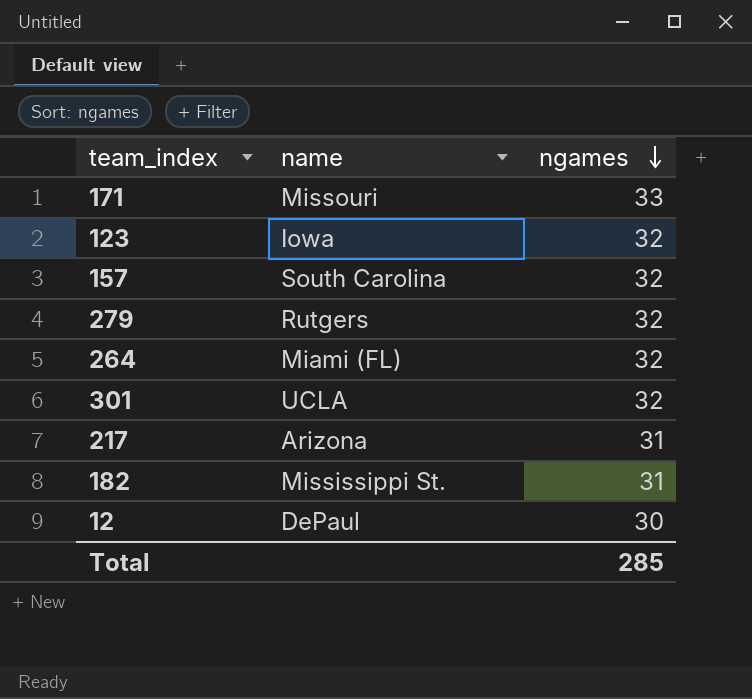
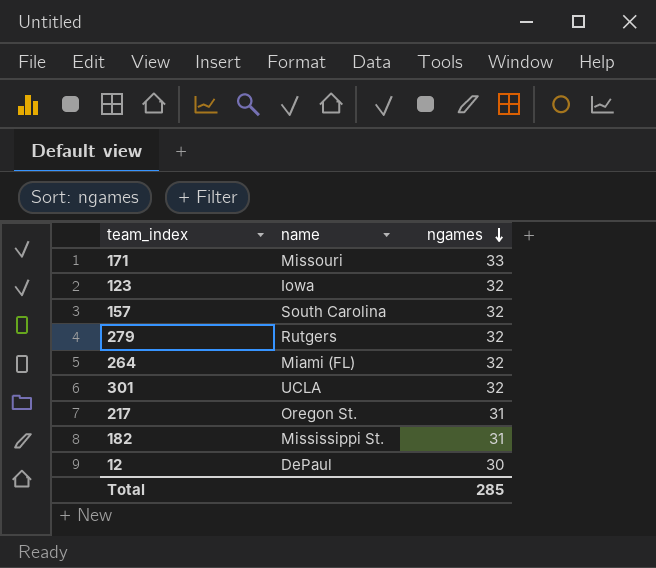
217 | name: Arizona -> Oregon St.

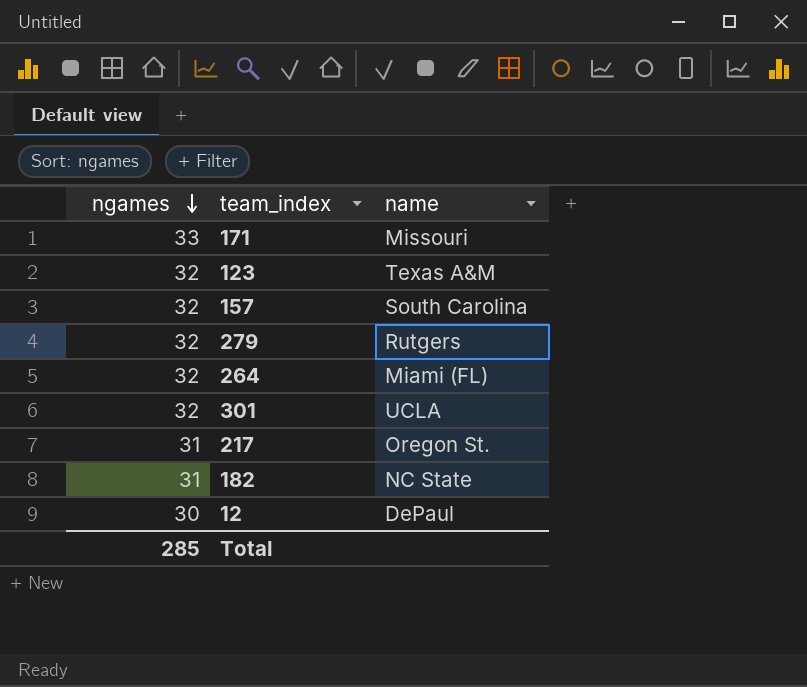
column ngames | position: 3 -> 1
123 | name: Iowa -> Texas A&M
182 | name: Mississippi St. -> NC State

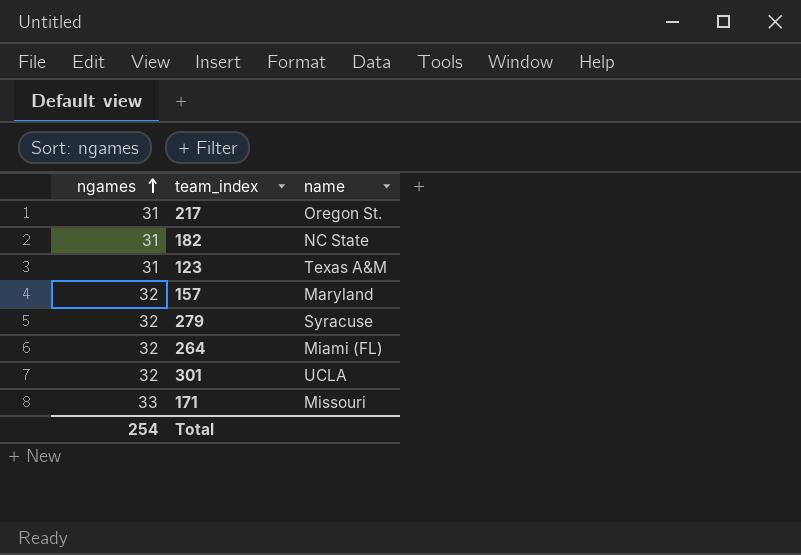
row order: ngames descending -> ngames ascending
row 12: 30 | DePaul -> none
123 | ngames: 32 -> 31
157 | name: South Carolina -> Maryland
279 | name: Rutgers -> Syracuse
Total | ngames: 285 -> 254

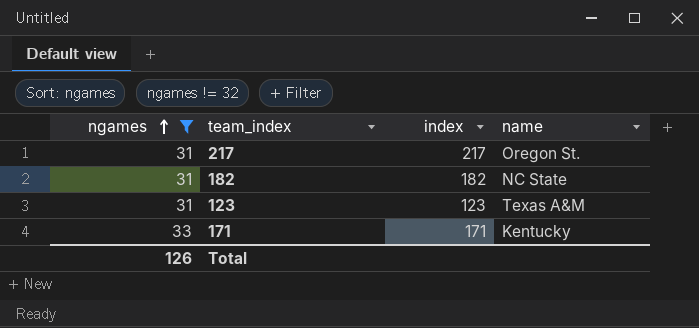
filter: none -> ngames != 32
column index | position: none -> 3
171 | name: Missouri -> Kentucky
Total | ngames: 254 -> 126

